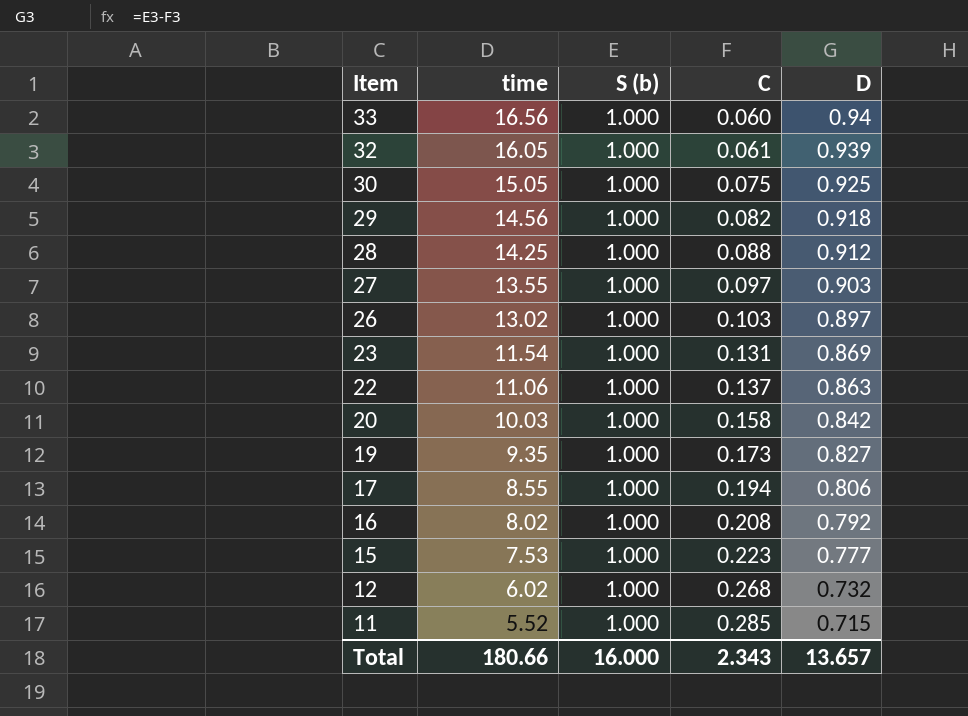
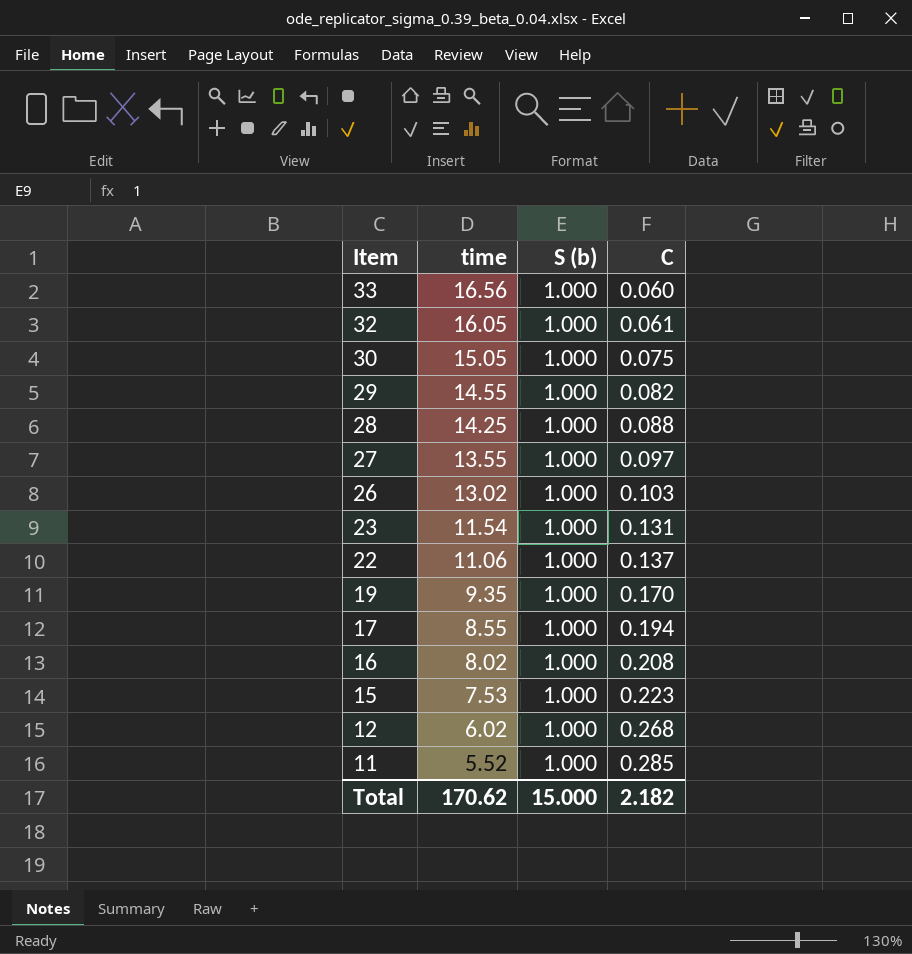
column D | formula: [S (b)] - [C] -> none
row 20: 10.03 | 1.000 | 0.158 | 0.842 -> none
29 | time: 14.56 -> 14.55
19 | C: 0.173 -> 0.170
Total | time: 180.66 -> 170.62
Total | S (b): 16.000 -> 15.000
Total | C: 2.343 -> 2.182

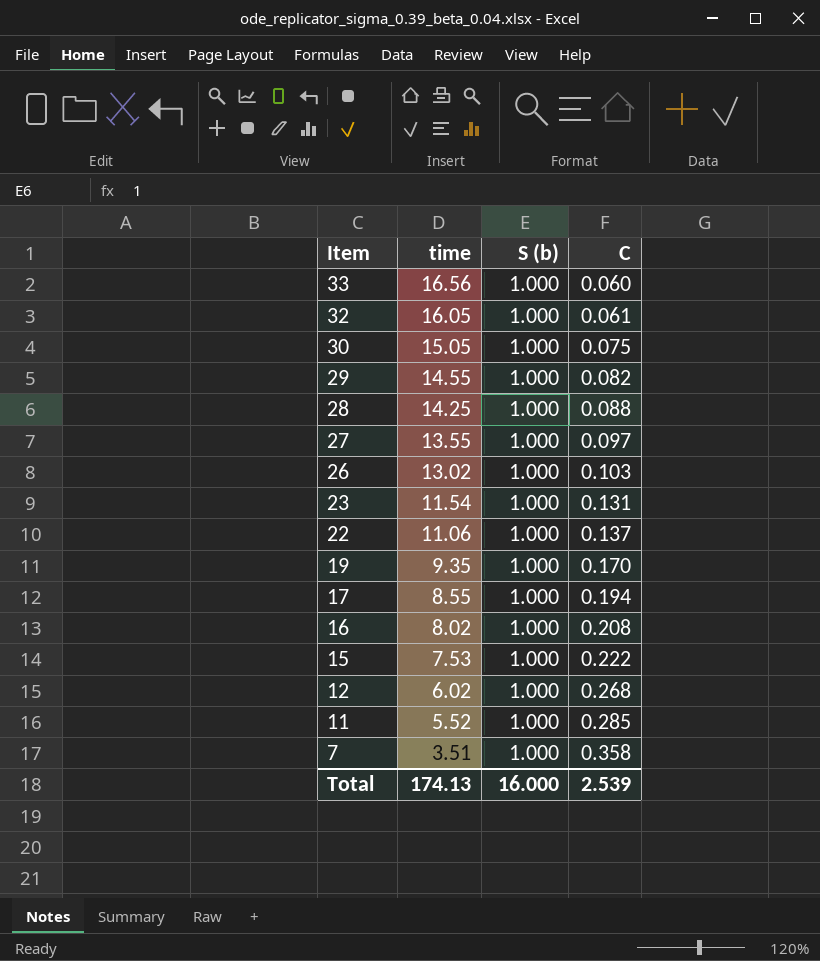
15 | C: 0.223 -> 0.222
row 7: none -> 3.51 | 1.000 | 0.358
Total | time: 170.62 -> 174.13
Total | S (b): 15.000 -> 16.000
Total | C: 2.182 -> 2.539

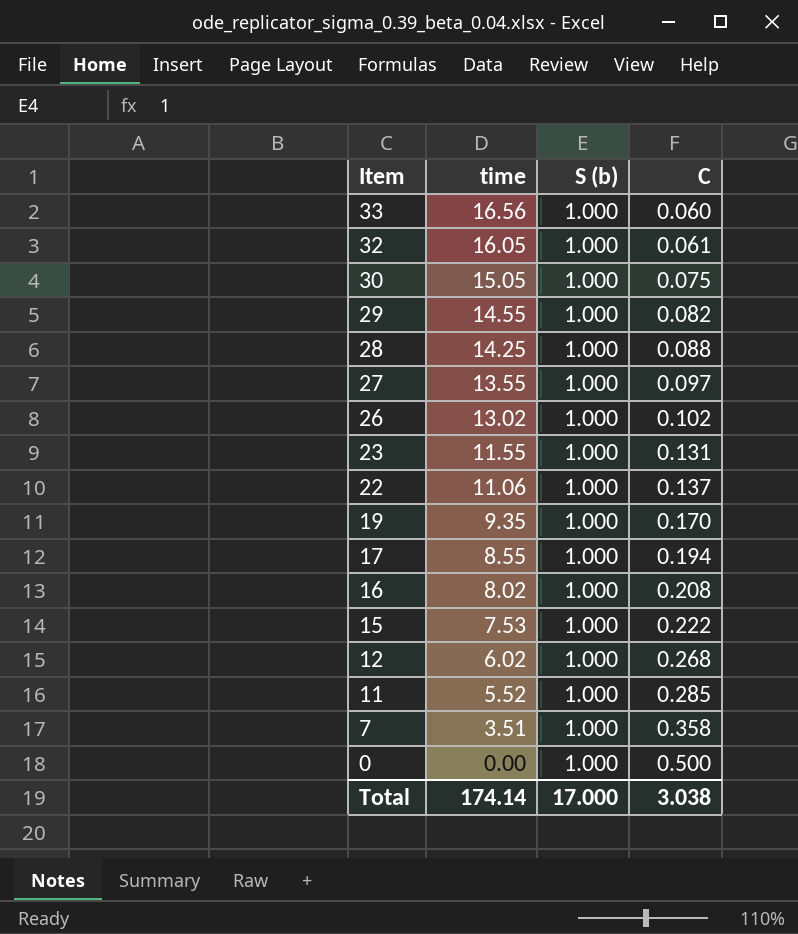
26 | C: 0.103 -> 0.102
23 | time: 11.54 -> 11.55
row 0: none -> 0.00 | 1.000 | 0.500
Total | time: 174.13 -> 174.14
Total | S (b): 16.000 -> 17.000
Total | C: 2.539 -> 3.038

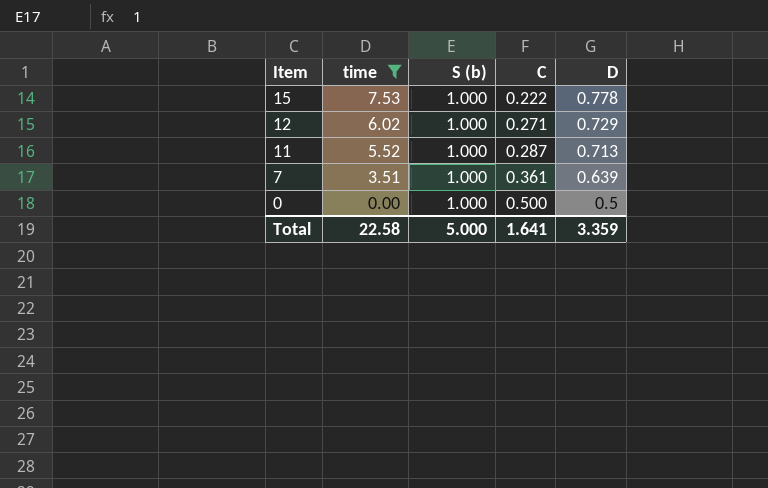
filter: none -> time <= 7.53
column D | formula: none -> [S (b)] - [C]
12 | C: 0.268 -> 0.271
11 | C: 0.285 -> 0.287
7 | C: 0.358 -> 0.361
Total | time: 174.14 -> 22.58
Total | S (b): 17.000 -> 5.000
Total | C: 3.038 -> 1.641

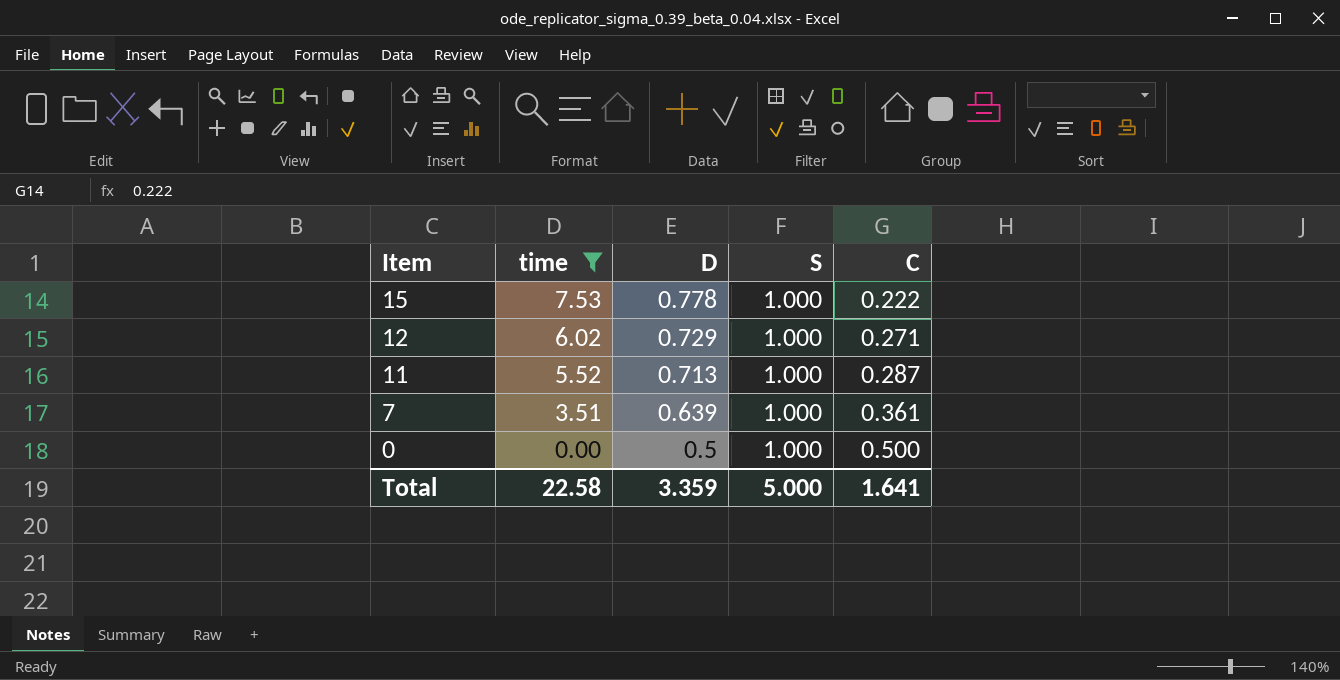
column D | position: 5 -> 3
column name: S (b) -> S

